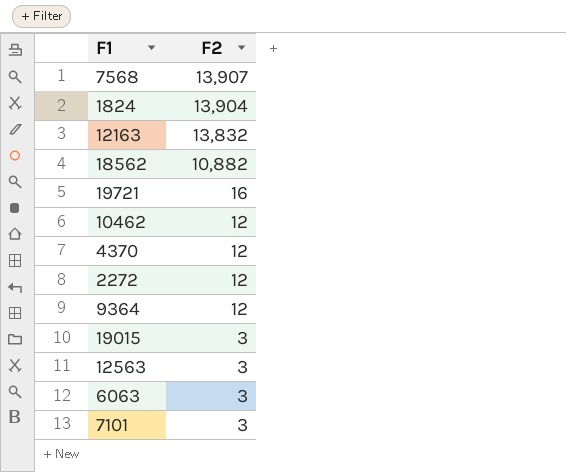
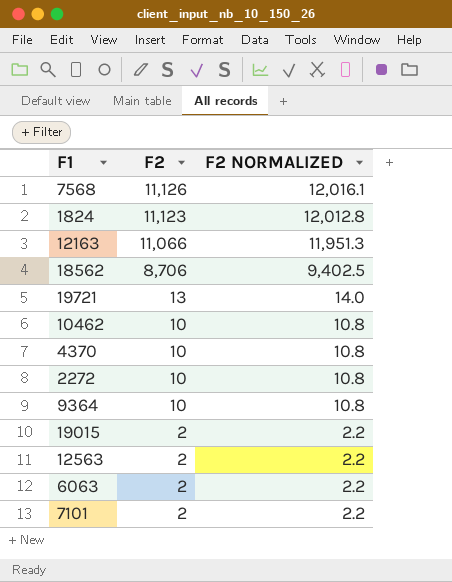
column F2 NORMALIZED | formula: none -> [F2] * 1.08
7568 | F2: 13,907 -> 11,126
1824 | F2: 13,904 -> 11,123
12163 | F2: 13,832 -> 11,066
18562 | F2: 10,882 -> 8,706
19721 | F2: 16 -> 13
10462 | F2: 12 -> 10
4370 | F2: 12 -> 10
2272 | F2: 12 -> 10
9364 | F2: 12 -> 10
19015 | F2: 3 -> 2
12563 | F2: 3 -> 2
6063 | F2: 3 -> 2
7101 | F2: 3 -> 2

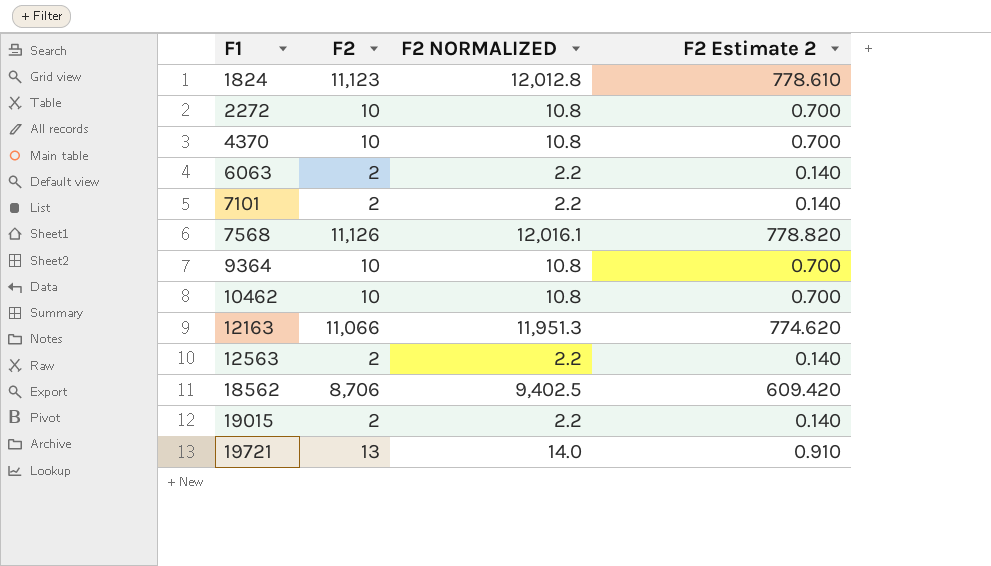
row order: F2 descending -> F1 ascending
column F2 Estimate 2 | formula: none -> [F2] * 0.07

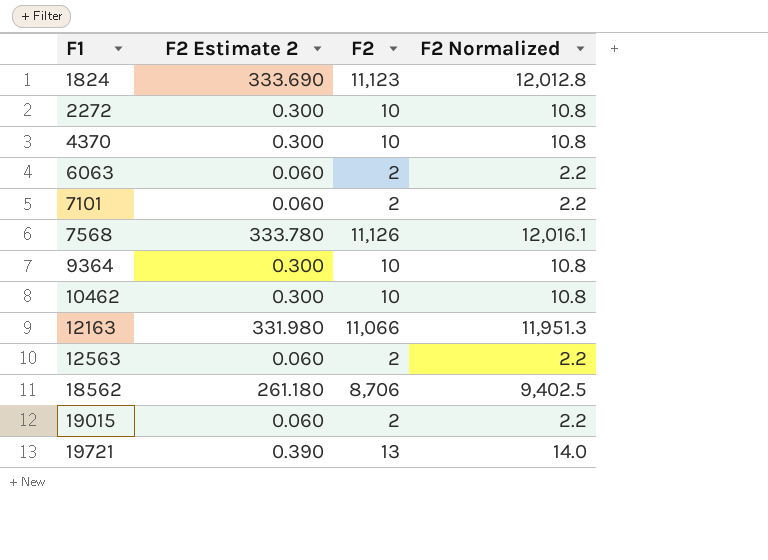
column F2 Estimate 2 | formula: [F2] * 0.07 -> [F2] * 0.03
column F2 Estimate 2 | position: 4 -> 2
column name: F2 NORMALIZED -> F2 Normalized

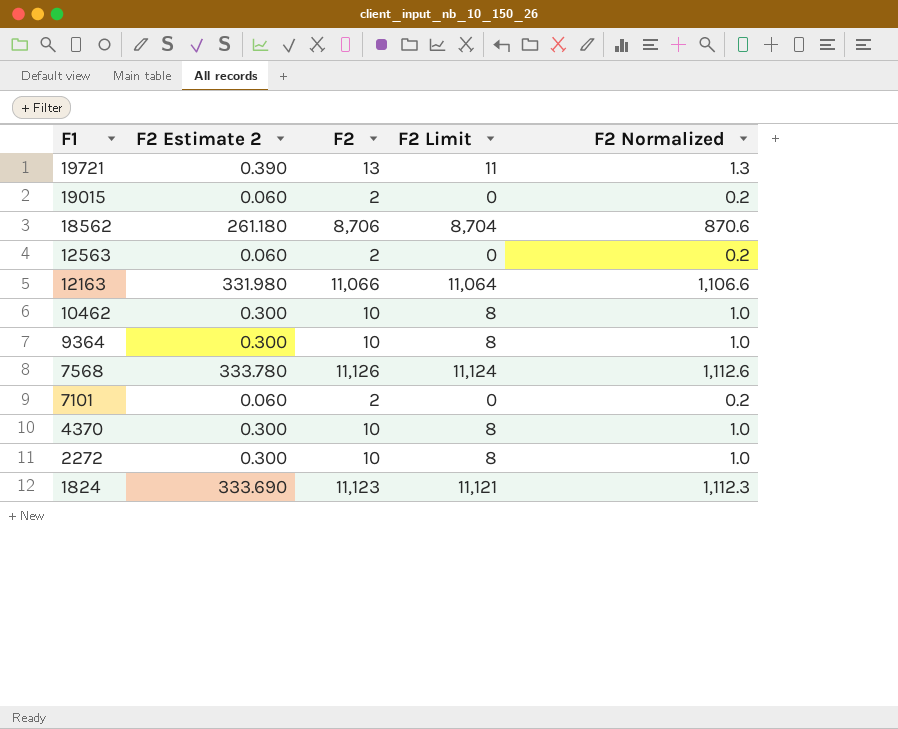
row order: F1 ascending -> F1 descending
column F2 Limit | formula: none -> [F2] - 2
column F2 Normalized | formula: [F2] * 1.08 -> [F2] * 0.1
row 6063: 0.060 | 2 | 2.2 -> none

